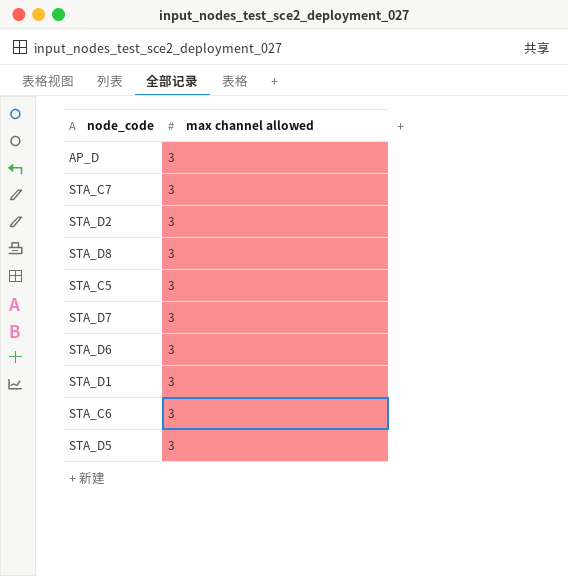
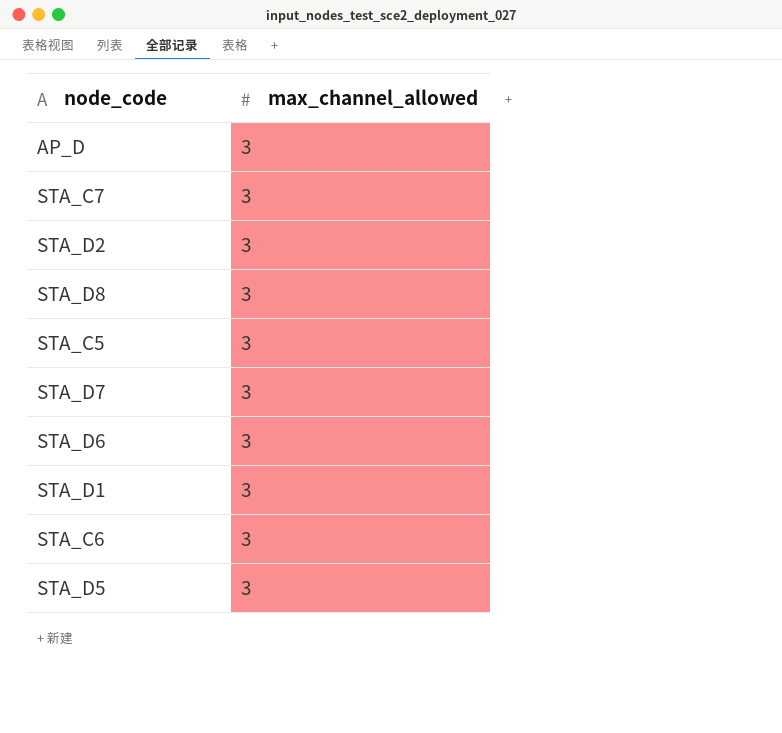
column name: max channel allowed -> max_channel_allowed

